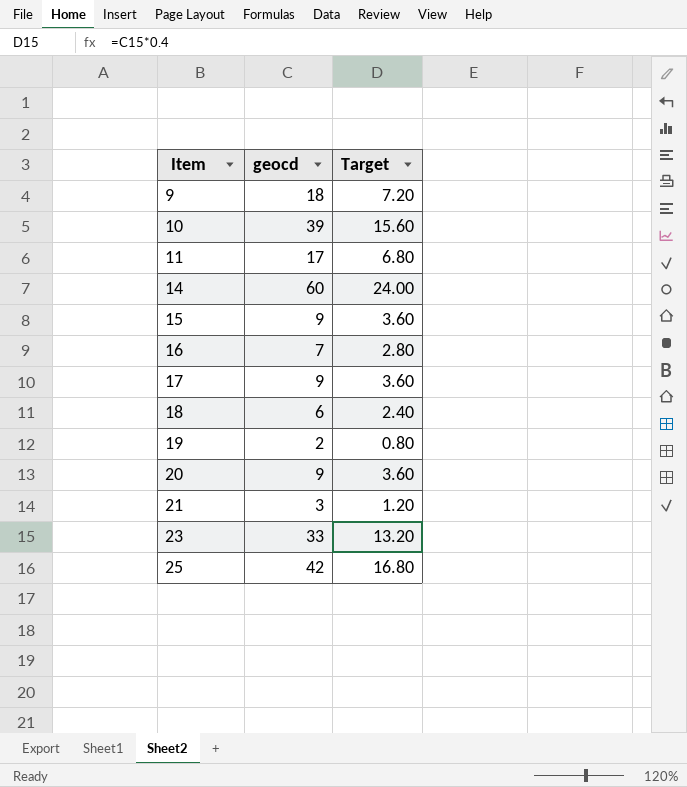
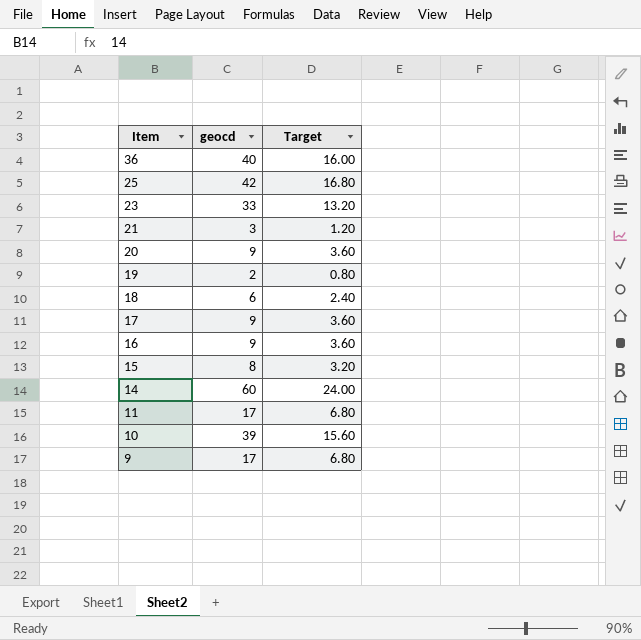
row order: Item ascending -> Item descending
row 36: none -> 40 | 16.00
16 | geocd: 7 -> 9
16 | Target: 2.80 -> 3.60
15 | geocd: 9 -> 8
15 | Target: 3.60 -> 3.20
9 | geocd: 18 -> 17
9 | Target: 7.20 -> 6.80

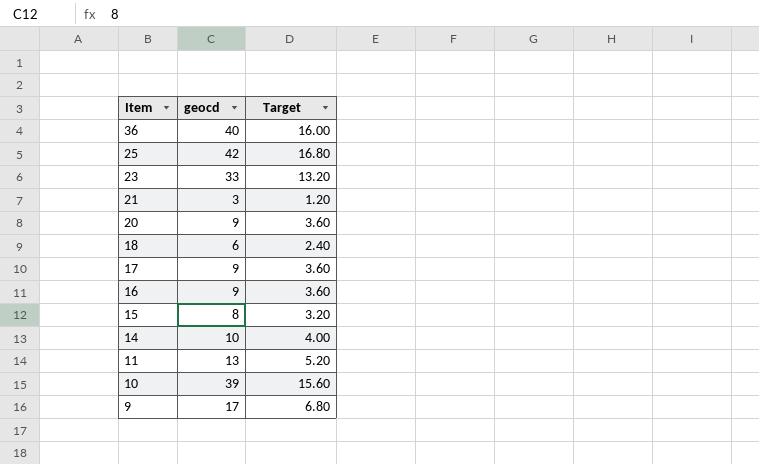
row 19: 2 | 0.80 -> none
14 | geocd: 60 -> 10
14 | Target: 24.00 -> 4.00
11 | geocd: 17 -> 13
11 | Target: 6.80 -> 5.20

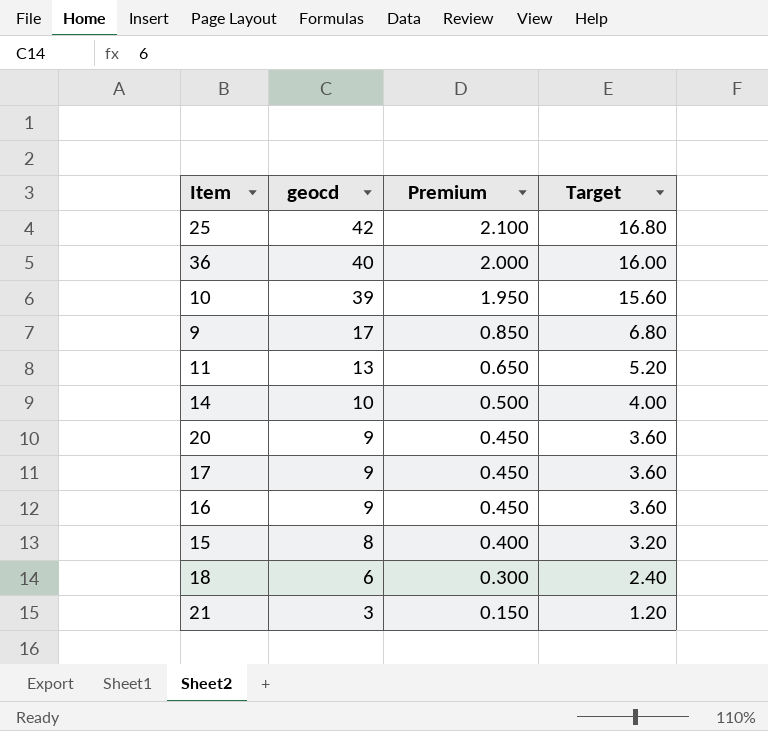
row order: Item descending -> geocd descending
column Premium | formula: none -> [geocd] * 0.05
row 23: 33 | 13.20 -> none

